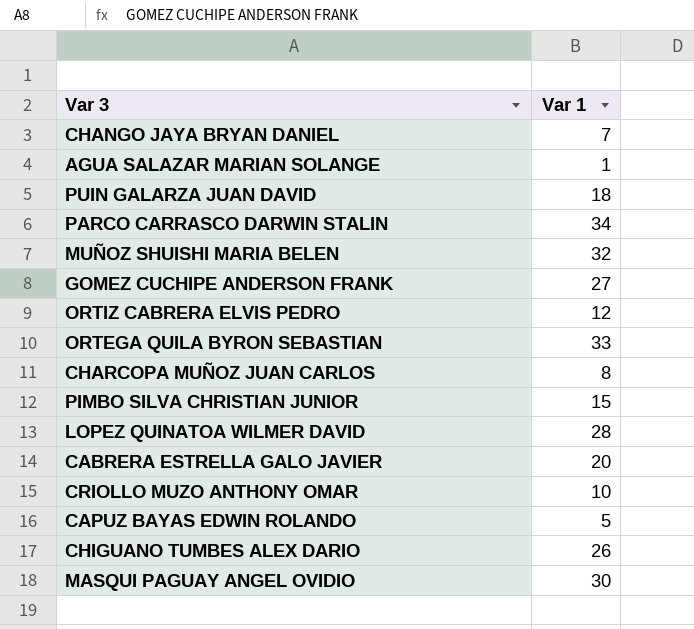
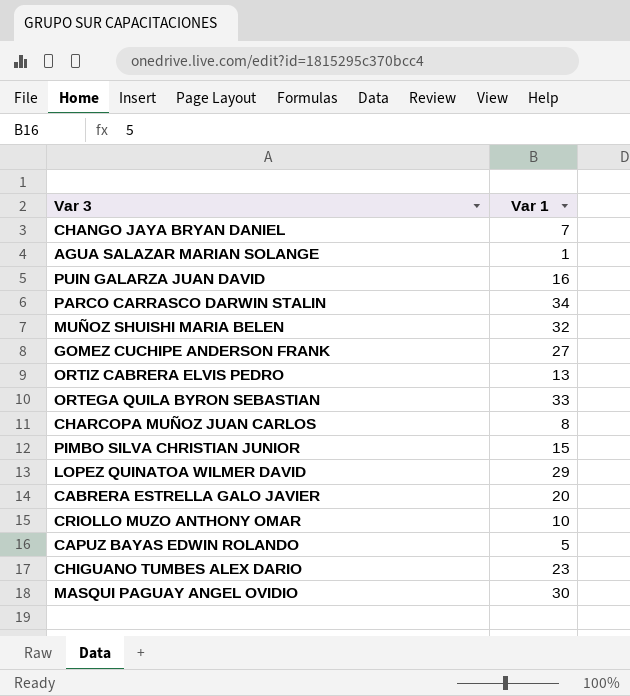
PUIN GALARZA JUAN DAVID | Var 1: 18 -> 16
ORTIZ CABRERA ELVIS PEDRO | Var 1: 12 -> 13
LOPEZ QUINATOA WILMER DAVID | Var 1: 28 -> 29
CHIGUANO TUMBES ALEX DARIO | Var 1: 26 -> 23

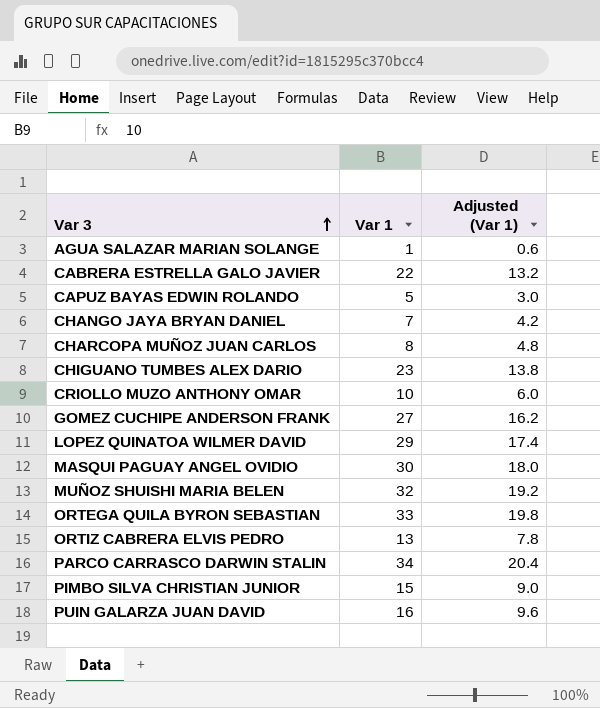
row order: none -> Var 3 ascending
column Adjusted (Var 1) | formula: none -> [Var 1] * 0.6
CABRERA ESTRELLA GALO JAVIER | Var 1: 20 -> 22

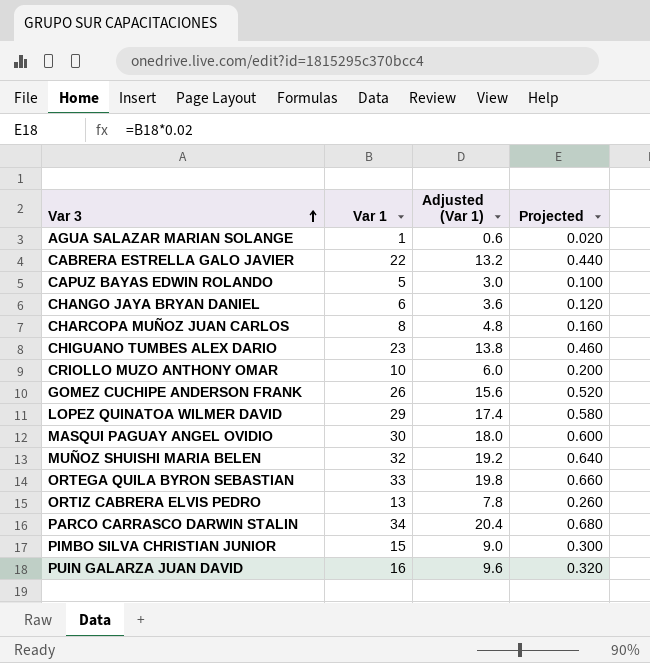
column Projected | formula: none -> [Var 1] * 0.02
CHANGO JAYA BRYAN DANIEL | Var 1: 7 -> 6
CHANGO JAYA BRYAN DANIEL | Adjusted (Var 1): 4.2 -> 3.6
GOMEZ CUCHIPE ANDERSON FRANK | Var 1: 27 -> 26
GOMEZ CUCHIPE ANDERSON FRANK | Adjusted (Var 1): 16.2 -> 15.6

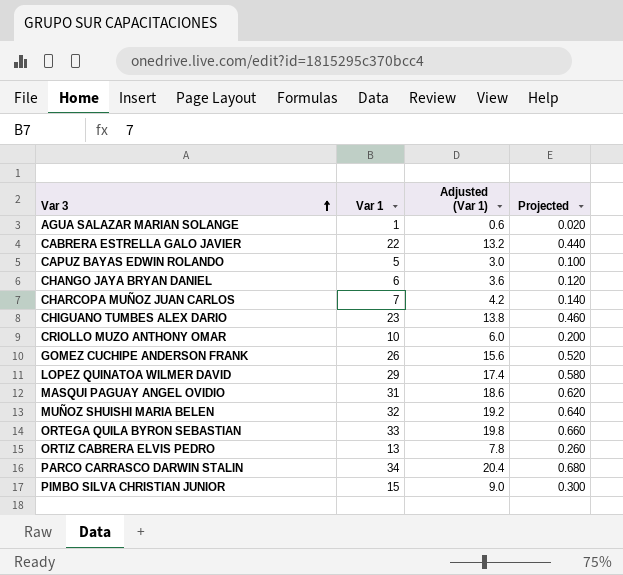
row PUIN GALARZA JUAN DAVID: 16 | 9.6 | 0.320 -> none
CHARCOPA MUÑOZ JUAN CARLOS | Var 1: 8 -> 7
CHARCOPA MUÑOZ JUAN CARLOS | Adjusted (Var 1): 4.8 -> 4.2
CHARCOPA MUÑOZ JUAN CARLOS | Projected: 0.160 -> 0.140
MASQUI PAGUAY ANGEL OVIDIO | Var 1: 30 -> 31
MASQUI PAGUAY ANGEL OVIDIO | Adjusted (Var 1): 18.0 -> 18.6
MASQUI PAGUAY ANGEL OVIDIO | Projected: 0.600 -> 0.620

